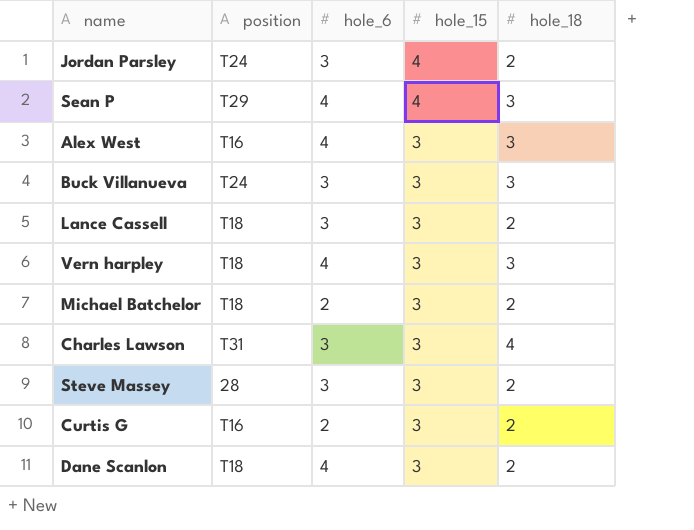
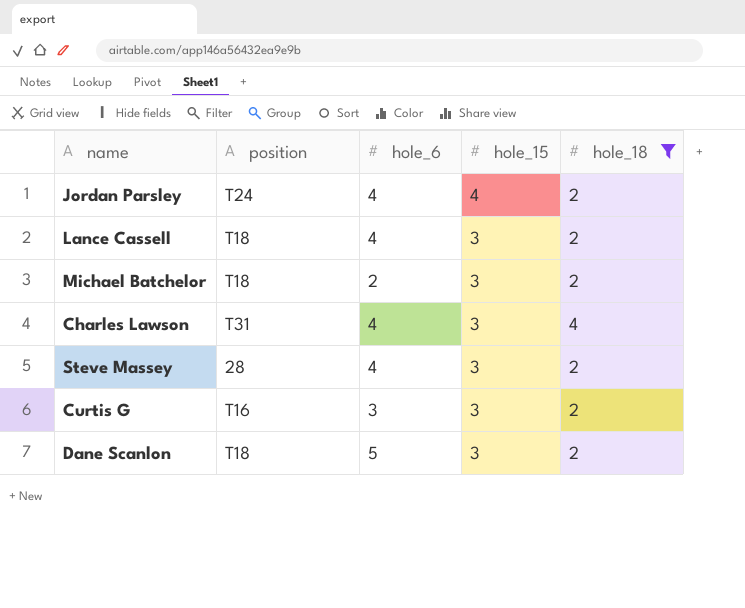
filter: none -> hole_18 != 3
Jordan Parsley | hole_6: 3 -> 4
Lance Cassell | hole_6: 3 -> 4
Charles Lawson | hole_6: 3 -> 4
Steve Massey | hole_6: 3 -> 4
Curtis G | hole_6: 2 -> 3
Dane Scanlon | hole_6: 4 -> 5

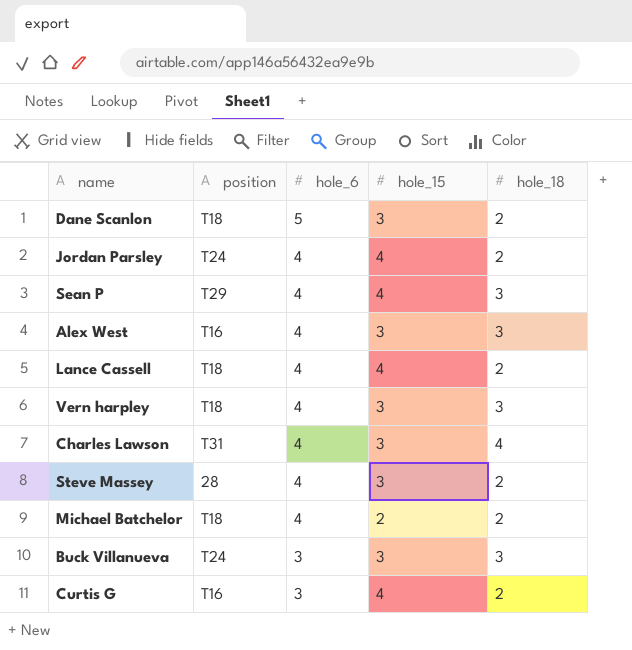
filter: hole_18 != 3 -> none
row order: hole_15 descending -> hole_6 descending
Lance Cassell | hole_15: 3 -> 4
Michael Batchelor | hole_6: 2 -> 4
Michael Batchelor | hole_15: 3 -> 2
Curtis G | hole_15: 3 -> 4

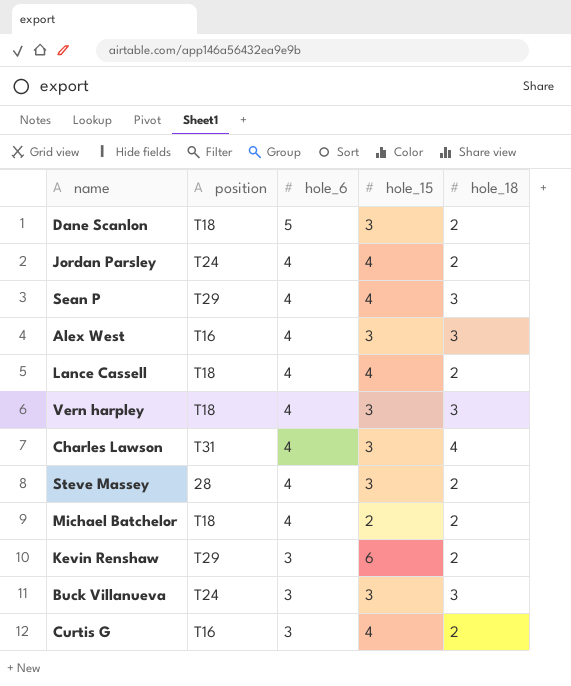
row Kevin Renshaw: none -> T29 | 3 | 6 | 2

